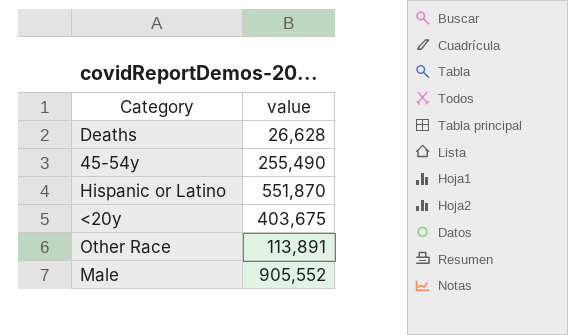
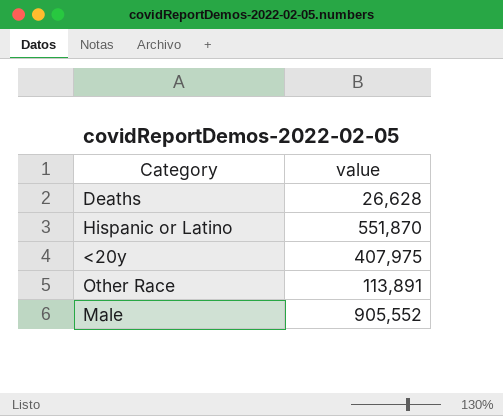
row 45-54y: 255,490 -> none
<20y | value: 403,675 -> 407,975

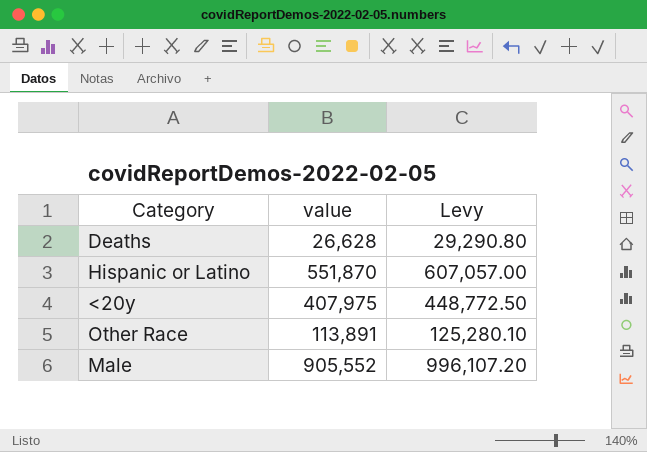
column Levy | formula: none -> [value] * 1.1

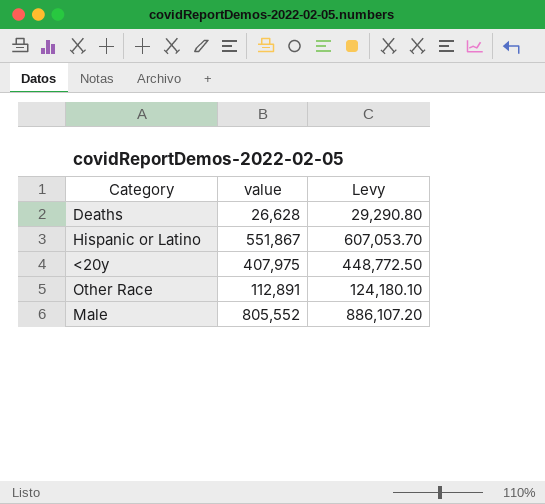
Hispanic or Latino | value: 551,870 -> 551,867
Hispanic or Latino | Levy: 607,057.00 -> 607,053.70
Other Race | value: 113,891 -> 112,891
Other Race | Levy: 125,280.10 -> 124,180.10
Male | value: 905,552 -> 805,552
Male | Levy: 996,107.20 -> 886,107.20

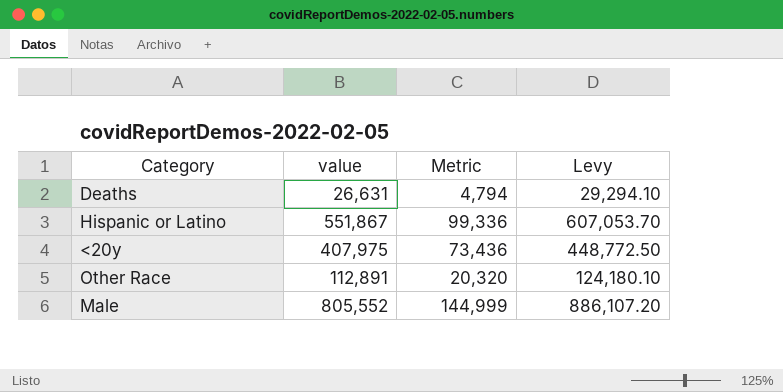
column Metric | formula: none -> [value] * 0.18
Deaths | value: 26,628 -> 26,631
Deaths | Levy: 29,290.80 -> 29,294.10

